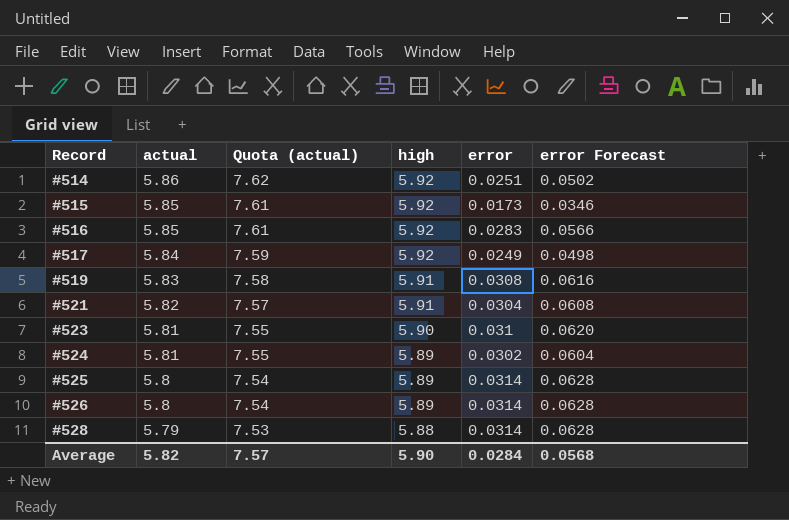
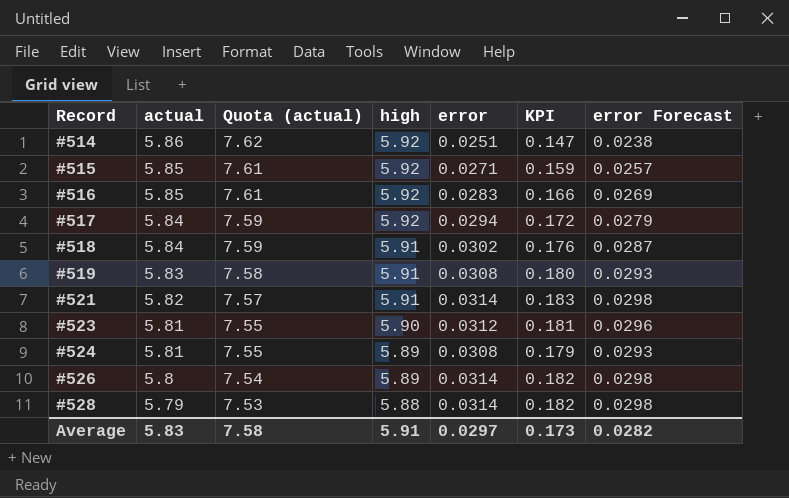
column KPI | formula: none -> [actual] * [error]
column error Forecast | formula: [error] * 2 -> [error] * 0.95
row #525: 5.8 | 7.54 | 5.89 | 0.0314 | 0.0628 -> none
#515 | error: 0.0173 -> 0.0271
#517 | error: 0.0249 -> 0.0294
row #518: none -> 5.84 | 7.59 | 5.91 | 0.0302 | 0.176 | 0.0287
#521 | error: 0.0304 -> 0.0314
#523 | error: 0.031 -> 0.0312
#524 | error: 0.0302 -> 0.0308
Average | actual: 5.82 -> 5.83
Average | Quota (actual): 7.57 -> 7.58
Average | high: 5.90 -> 5.91
Average | error: 0.0284 -> 0.0297
Average | error Forecast: 0.0568 -> 0.0282

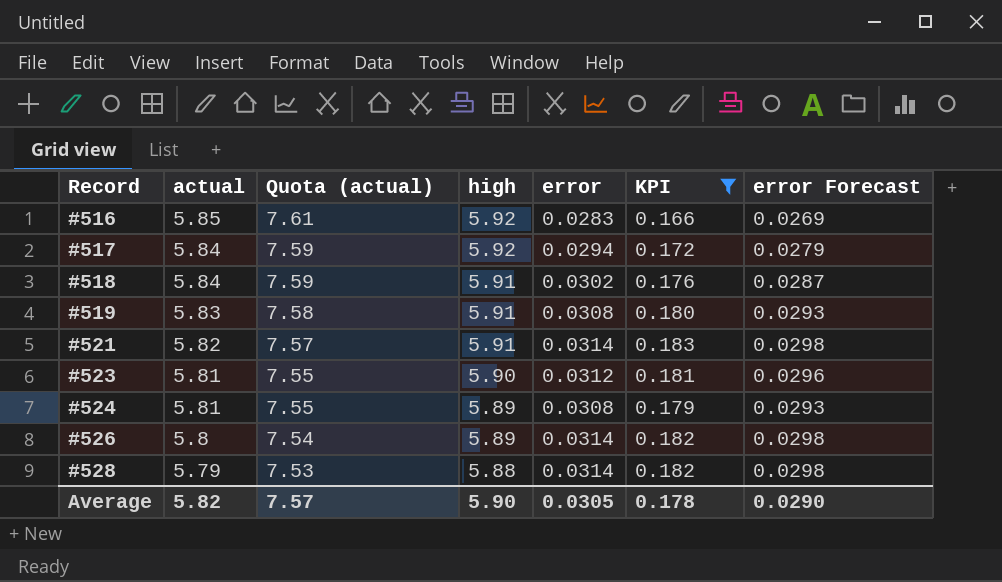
filter: none -> KPI >= 0.166
Average | actual: 5.83 -> 5.82
Average | Quota (actual): 7.58 -> 7.57
Average | high: 5.91 -> 5.90
Average | error: 0.0297 -> 0.0305
Average | KPI: 0.173 -> 0.178
Average | error Forecast: 0.0282 -> 0.0290

